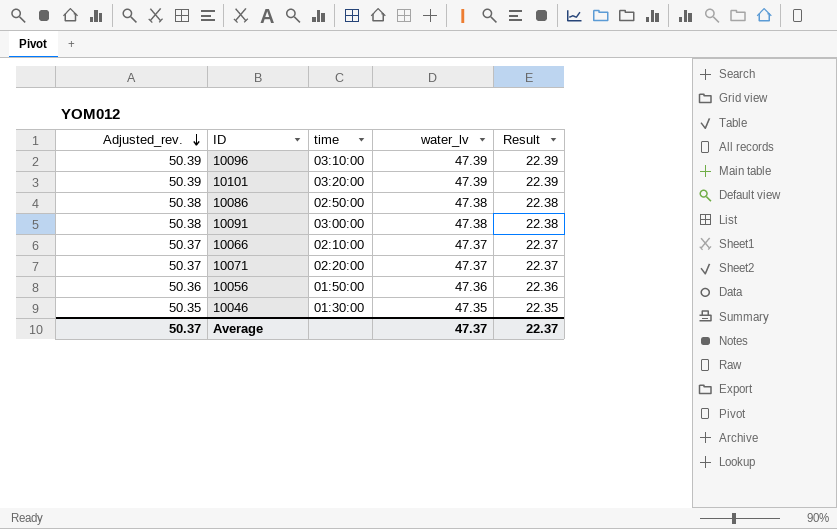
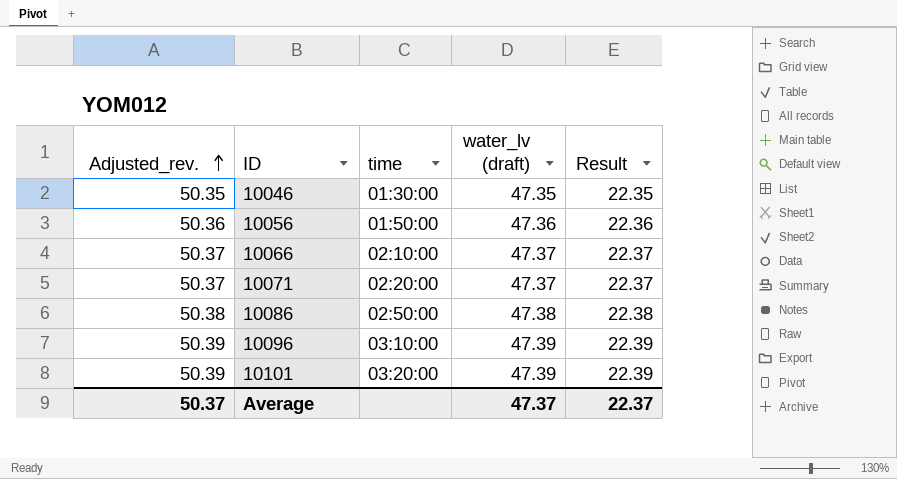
row order: Adjusted_rev. descending -> Adjusted_rev. ascending
column name: water_lv -> water_lv (draft)
row 10091: 50.38 | 03:00:00 | 47.38 | 22.38 -> none

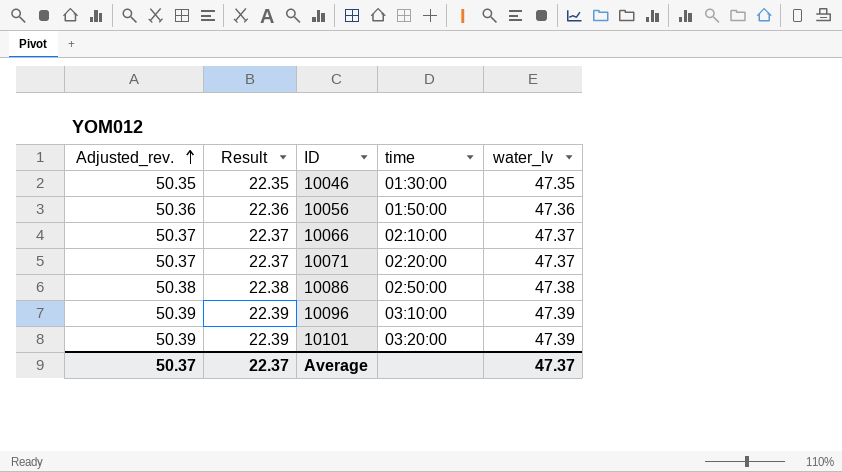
column Result | position: 5 -> 2
column name: water_lv (draft) -> water_lv

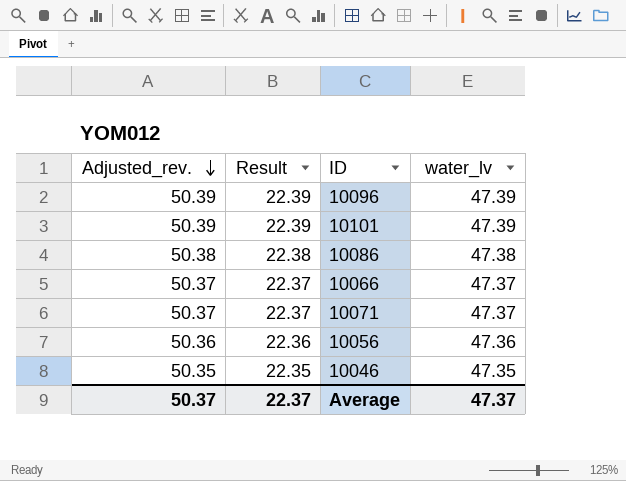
row order: Adjusted_rev. ascending -> Adjusted_rev. descending
column time | position: 4 -> none

